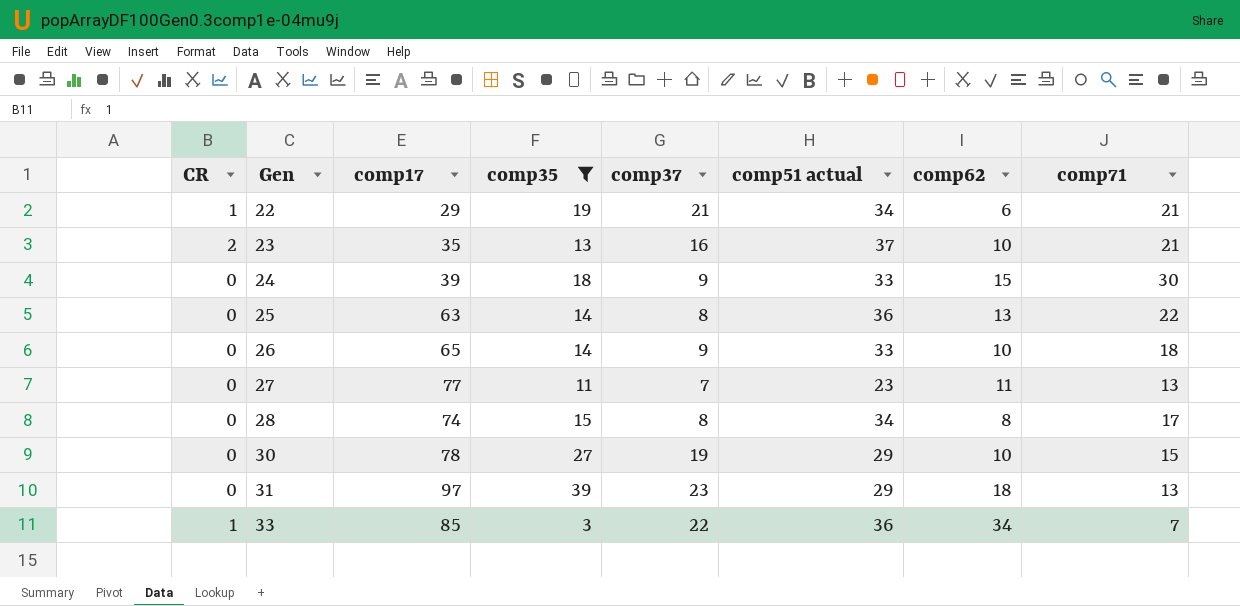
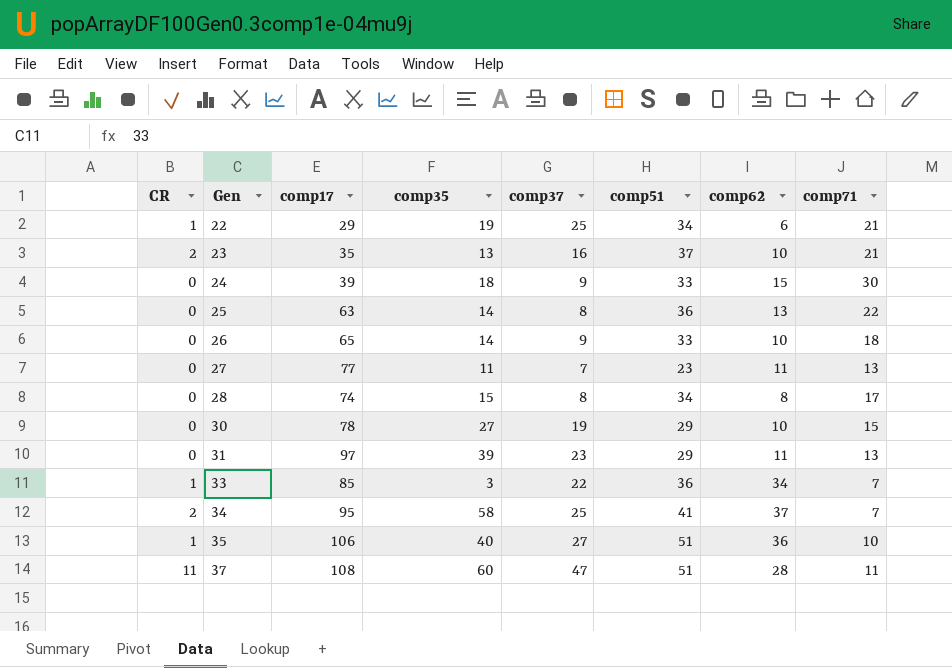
filter: comp35 <= 39 -> none
column name: comp51 actual -> comp51
22 | comp37: 21 -> 25
31 | comp62: 18 -> 11

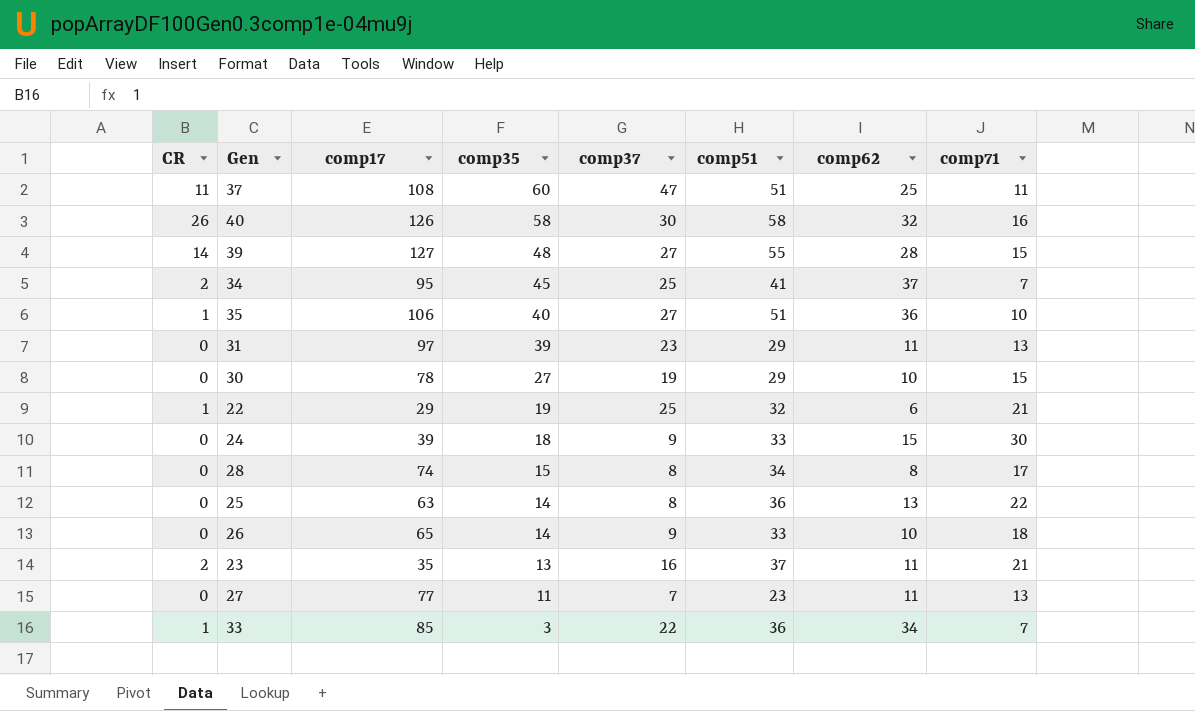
row order: Gen ascending -> comp35 descending
37 | comp62: 28 -> 25
row 40: none -> 26 | 126 | 58 | 30 | 58 | 32 | 16
row 39: none -> 14 | 127 | 48 | 27 | 55 | 28 | 15
34 | comp35: 58 -> 45
22 | comp51: 34 -> 32
23 | comp62: 10 -> 11

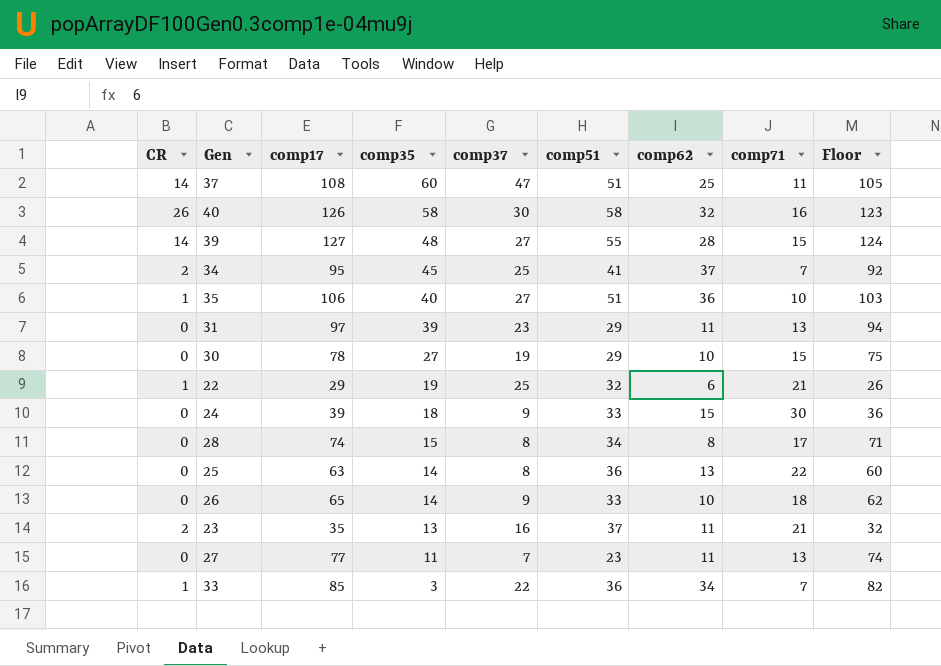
column Floor | formula: none -> [comp17] - 3
37 | CR: 11 -> 14

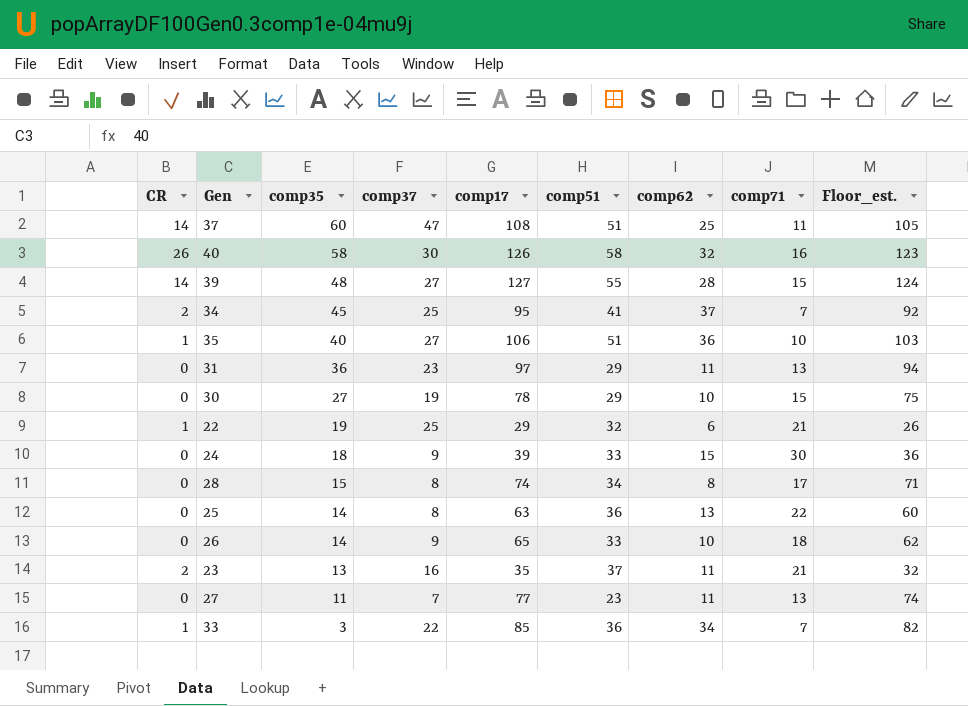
column comp17 | position: 3 -> 5
column name: Floor -> Floor_est.
31 | comp35: 39 -> 36

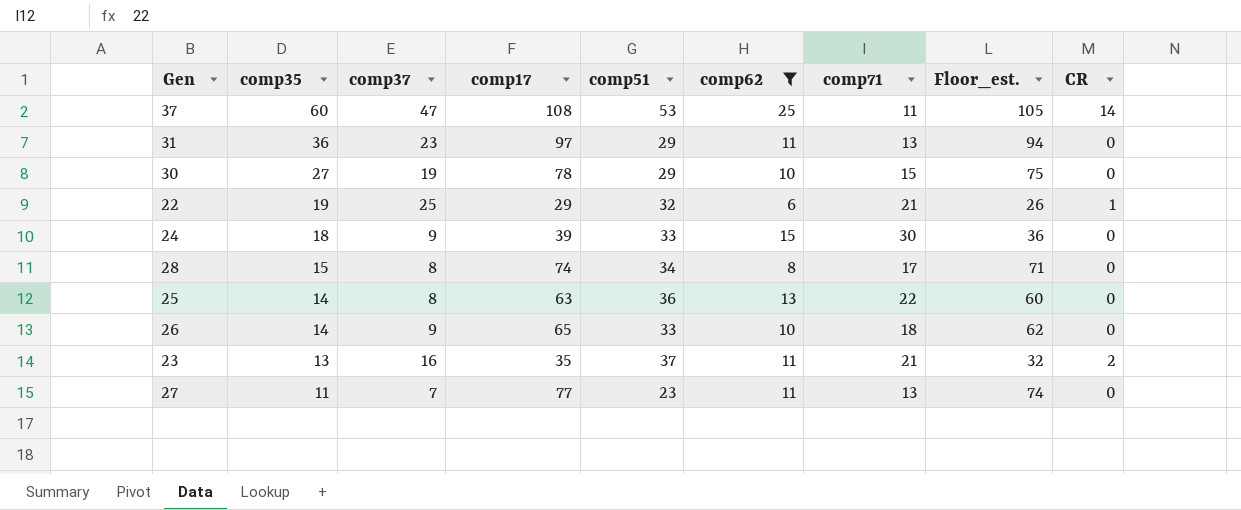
filter: none -> comp62 <= 25
column CR | position: 1 -> 9
37 | comp51: 51 -> 53

